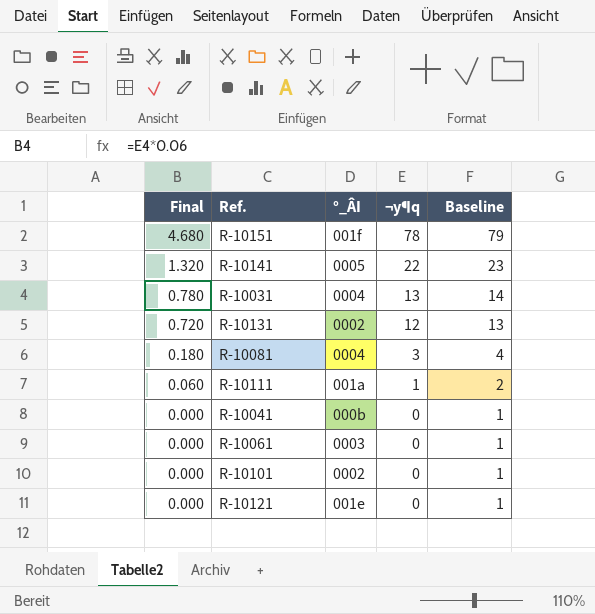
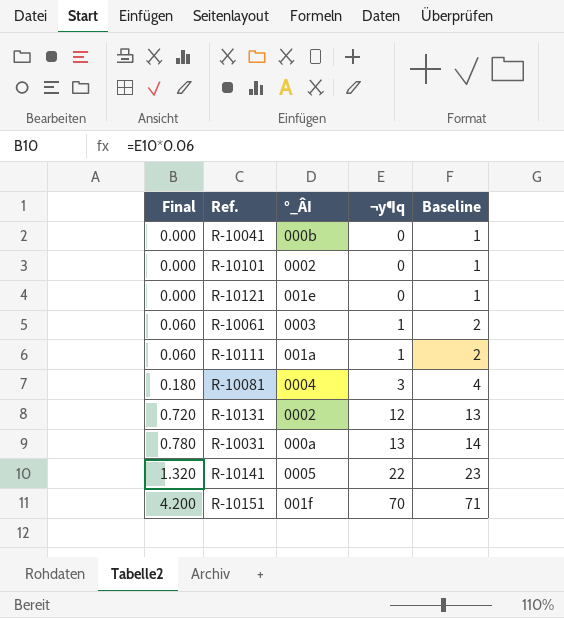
row order: Final descending -> Final ascending
R-10061 | Final: 0.000 -> 0.060
R-10061 | ¬y¶q: 0 -> 1
R-10061 | Baseline: 1 -> 2
R-10031 | °_ÂI: 0004 -> 000a
R-10151 | Final: 4.680 -> 4.200
R-10151 | ¬y¶q: 78 -> 70
R-10151 | Baseline: 79 -> 71

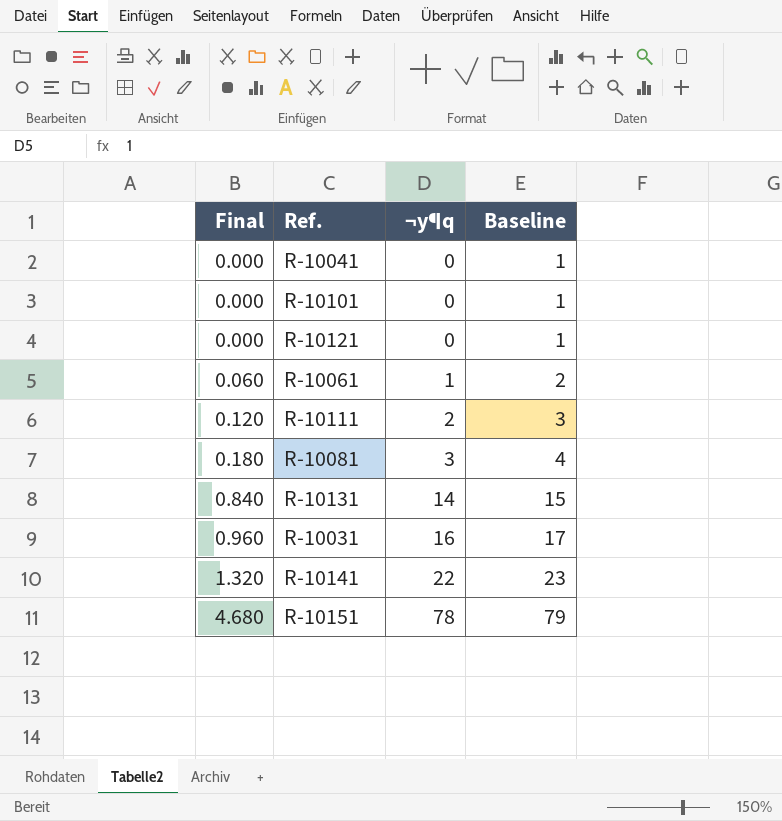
column °_ÂI | position: 3 -> none
R-10111 | Final: 0.060 -> 0.120
R-10111 | ¬y¶q: 1 -> 2
R-10111 | Baseline: 2 -> 3
R-10131 | Final: 0.720 -> 0.840
R-10131 | ¬y¶q: 12 -> 14
R-10131 | Baseline: 13 -> 15
R-10031 | Final: 0.780 -> 0.960
R-10031 | ¬y¶q: 13 -> 16
R-10031 | Baseline: 14 -> 17
R-10151 | Final: 4.200 -> 4.680
R-10151 | ¬y¶q: 70 -> 78
R-10151 | Baseline: 71 -> 79

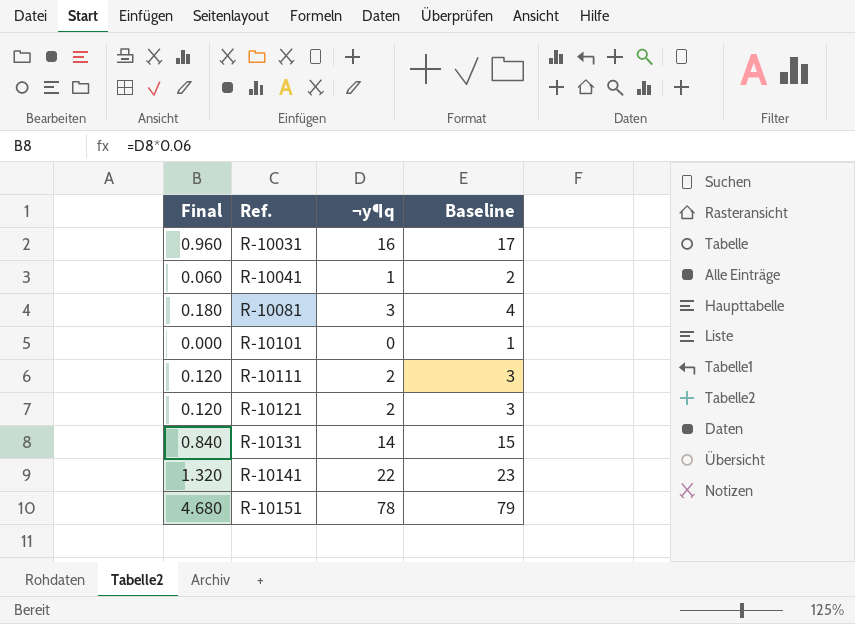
row order: Final ascending -> Ref. ascending
row R-10061: 0.060 | 1 | 2 -> none
R-10041 | Final: 0.000 -> 0.060
R-10041 | ¬y¶q: 0 -> 1
R-10041 | Baseline: 1 -> 2
R-10121 | Final: 0.000 -> 0.120
R-10121 | ¬y¶q: 0 -> 2
R-10121 | Baseline: 1 -> 3

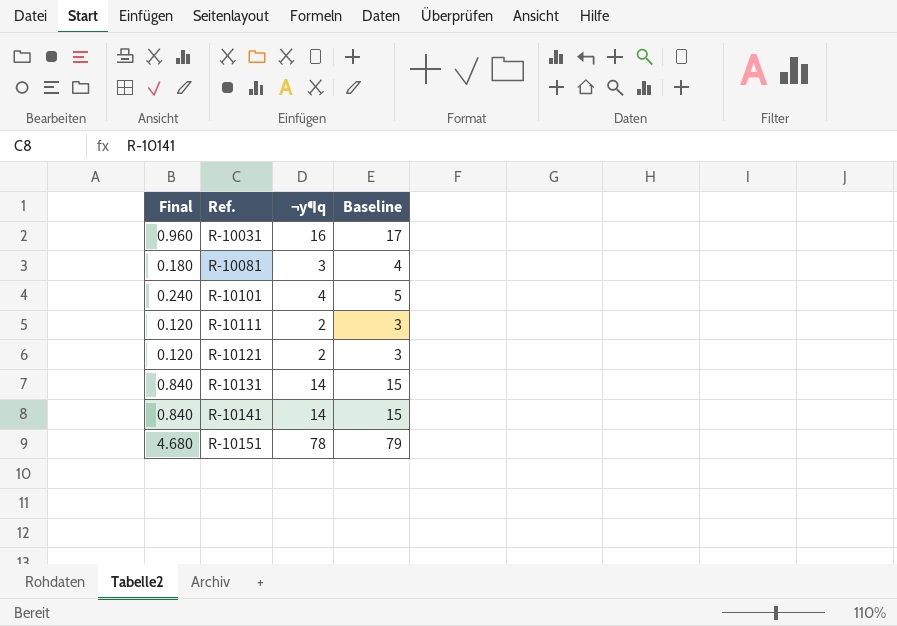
row R-10041: 0.060 | 1 | 2 -> none
R-10101 | Final: 0.000 -> 0.240
R-10101 | ¬y¶q: 0 -> 4
R-10101 | Baseline: 1 -> 5
R-10141 | Final: 1.320 -> 0.840
R-10141 | ¬y¶q: 22 -> 14
R-10141 | Baseline: 23 -> 15

